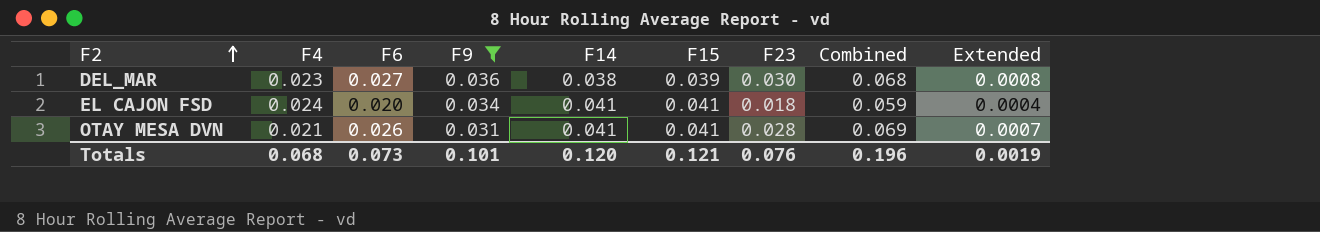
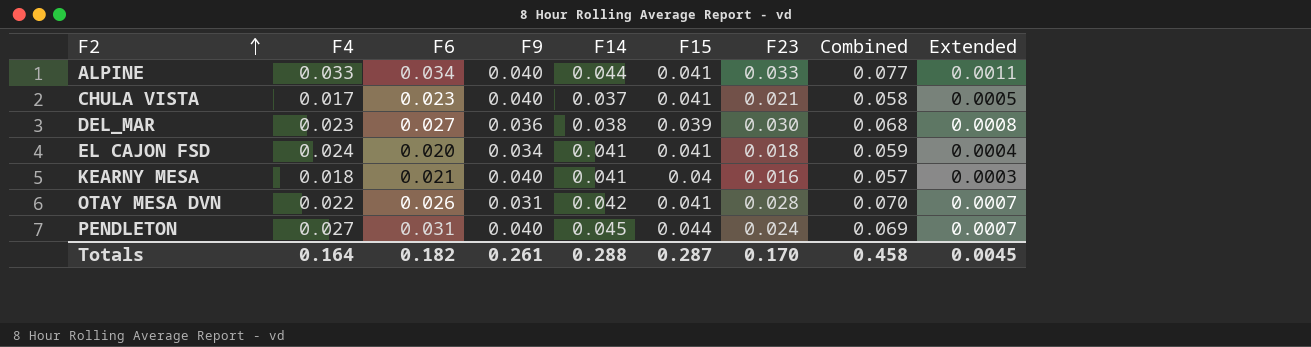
filter: F9 != 0.040 -> none
OTAY MESA DVN | F4: 0.021 -> 0.022
OTAY MESA DVN | F14: 0.041 -> 0.042
OTAY MESA DVN | Combined: 0.069 -> 0.070
Totals | F4: 0.068 -> 0.164
Totals | F6: 0.073 -> 0.182
Totals | F9: 0.101 -> 0.261
Totals | F14: 0.120 -> 0.288
Totals | F15: 0.121 -> 0.287
Totals | F23: 0.076 -> 0.170
Totals | Combined: 0.196 -> 0.458
Totals | Extended: 0.0019 -> 0.0045

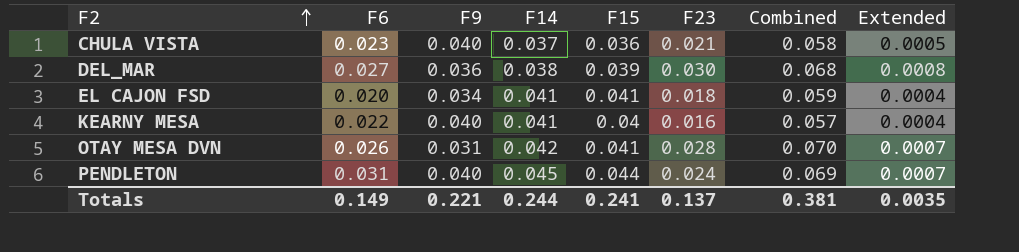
column F4 | position: 2 -> none
row ALPINE: 0.033 | 0.034 | 0.040 | 0.044 | 0.041 | 0.033 | 0.077 | 0.0011 -> none
CHULA VISTA | F15: 0.041 -> 0.036
KEARNY MESA | F6: 0.021 -> 0.022
KEARNY MESA | Extended: 0.0003 -> 0.0004
Totals | F6: 0.182 -> 0.149
Totals | F9: 0.261 -> 0.221
Totals | F14: 0.288 -> 0.244
Totals | F15: 0.287 -> 0.241
Totals | F23: 0.170 -> 0.137
Totals | Combined: 0.458 -> 0.381
Totals | Extended: 0.0045 -> 0.0035

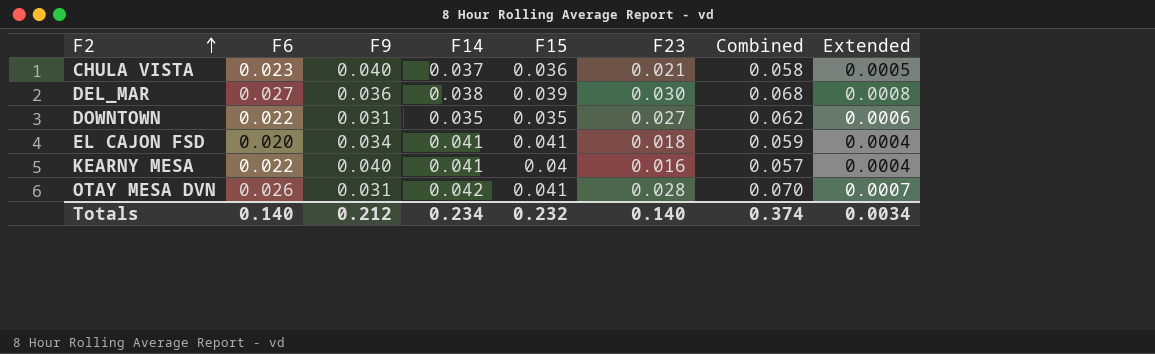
row PENDLETON: 0.031 | 0.040 | 0.045 | 0.044 | 0.024 | 0.069 | 0.0007 -> none
row DOWNTOWN: none -> 0.022 | 0.031 | 0.035 | 0.035 | 0.027 | 0.062 | 0.0006
Totals | F6: 0.149 -> 0.140
Totals | F9: 0.221 -> 0.212
Totals | F14: 0.244 -> 0.234
Totals | F15: 0.241 -> 0.232
Totals | F23: 0.137 -> 0.140
Totals | Combined: 0.381 -> 0.374
Totals | Extended: 0.0035 -> 0.0034

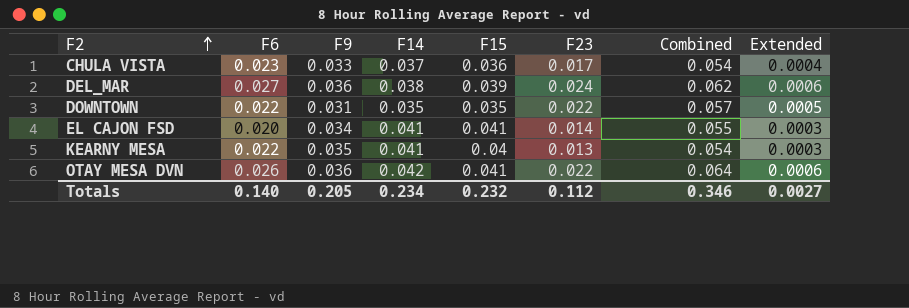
CHULA VISTA | F9: 0.040 -> 0.033
CHULA VISTA | F23: 0.021 -> 0.017
CHULA VISTA | Combined: 0.058 -> 0.054
CHULA VISTA | Extended: 0.0005 -> 0.0004
DEL_MAR | F23: 0.030 -> 0.024
DEL_MAR | Combined: 0.068 -> 0.062
DEL_MAR | Extended: 0.0008 -> 0.0006
DOWNTOWN | F23: 0.027 -> 0.022
DOWNTOWN | Combined: 0.062 -> 0.057
DOWNTOWN | Extended: 0.0006 -> 0.0005
EL CAJON FSD | F23: 0.018 -> 0.014
EL CAJON FSD | Combined: 0.059 -> 0.055
EL CAJON FSD | Extended: 0.0004 -> 0.0003
KEARNY MESA | F9: 0.040 -> 0.035
KEARNY MESA | F23: 0.016 -> 0.013
KEARNY MESA | Combined: 0.057 -> 0.054
KEARNY MESA | Extended: 0.0004 -> 0.0003
OTAY MESA DVN | F9: 0.031 -> 0.036
OTAY MESA DVN | F23: 0.028 -> 0.022
OTAY MESA DVN | Combined: 0.070 -> 0.064
OTAY MESA DVN | Extended: 0.0007 -> 0.0006
Totals | F9: 0.212 -> 0.205
Totals | F23: 0.140 -> 0.112
Totals | Combined: 0.374 -> 0.346
Totals | Extended: 0.0034 -> 0.0027

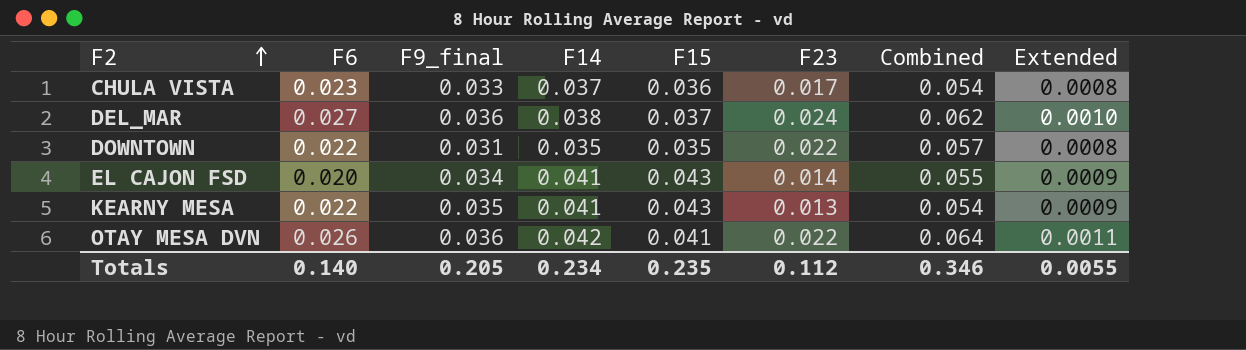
column name: F9 -> F9_final
column Extended | formula: [F6] * [F23] -> [F6] * [F15]
DEL_MAR | F15: 0.039 -> 0.037
EL CAJON FSD | F15: 0.041 -> 0.043
KEARNY MESA | F15: 0.04 -> 0.043
Totals | F15: 0.232 -> 0.235
Totals | Extended: 0.0027 -> 0.0055

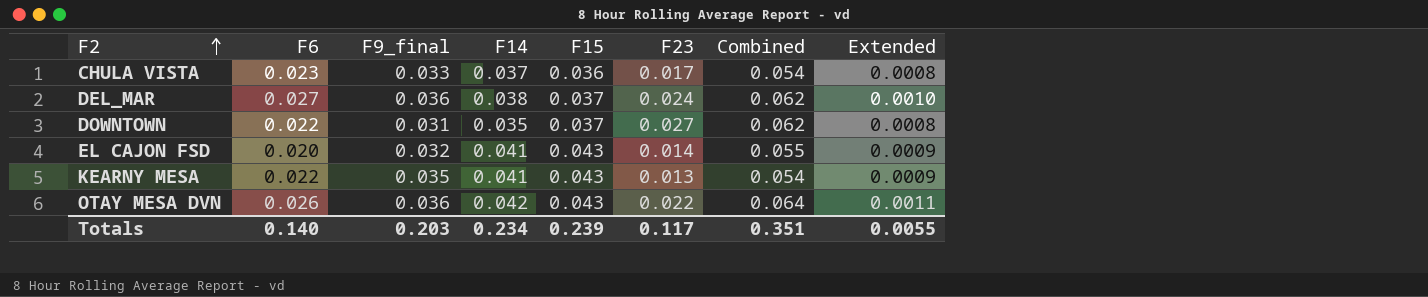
DOWNTOWN | F15: 0.035 -> 0.037
DOWNTOWN | F23: 0.022 -> 0.027
DOWNTOWN | Combined: 0.057 -> 0.062
EL CAJON FSD | F9_final: 0.034 -> 0.032
OTAY MESA DVN | F15: 0.041 -> 0.043
Totals | F9_final: 0.205 -> 0.203
Totals | F15: 0.235 -> 0.239
Totals | F23: 0.112 -> 0.117
Totals | Combined: 0.346 -> 0.351

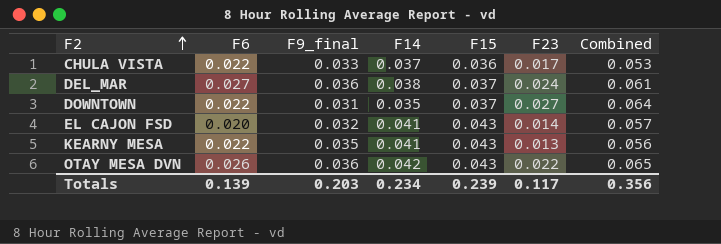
column Extended | formula: [F6] * [F15] -> none
column Combined | formula: [F14] + [F23] -> [F15] + [F23]
CHULA VISTA | F6: 0.023 -> 0.022
Totals | F6: 0.140 -> 0.139
Totals | Combined: 0.351 -> 0.356

